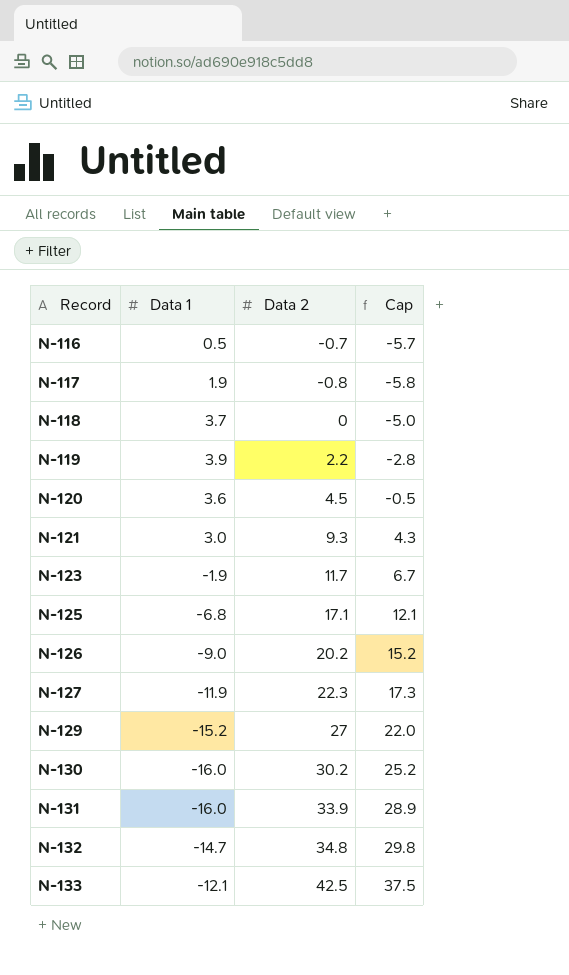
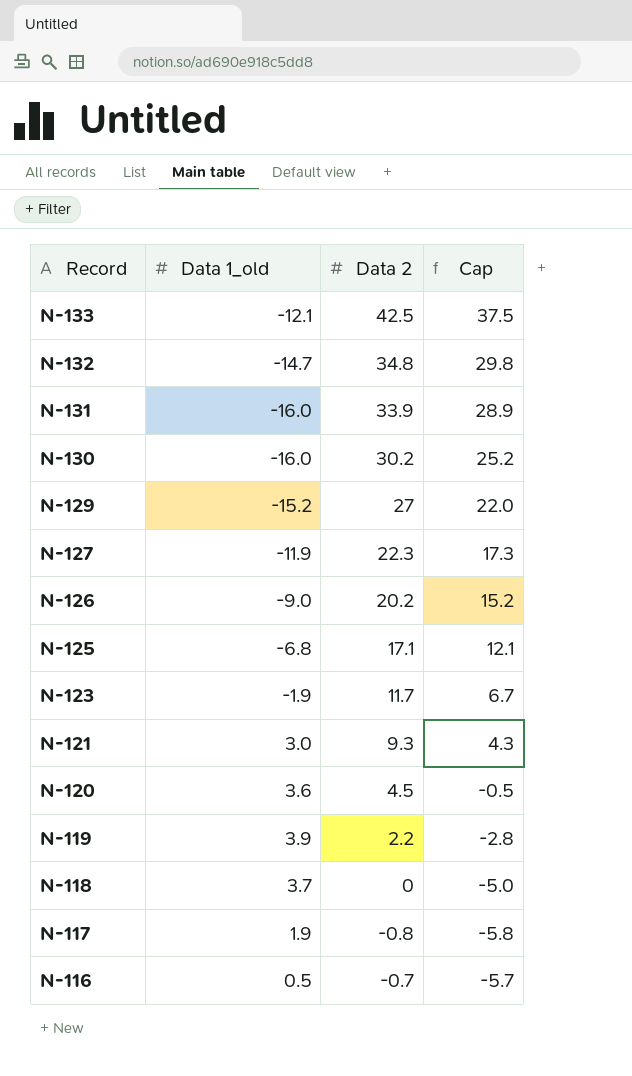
row order: Record ascending -> Record descending
column name: Data 1 -> Data 1_old

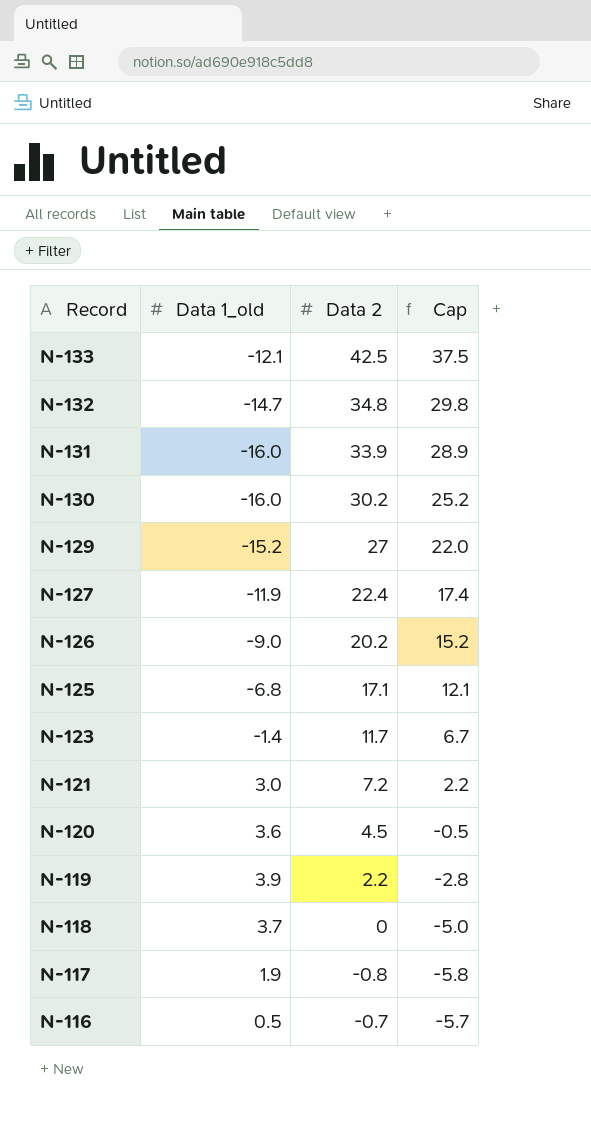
N-127 | Data 2: 22.3 -> 22.4
N-127 | Cap: 17.3 -> 17.4
N-123 | Data 1_old: -1.9 -> -1.4
N-121 | Data 2: 9.3 -> 7.2
N-121 | Cap: 4.3 -> 2.2

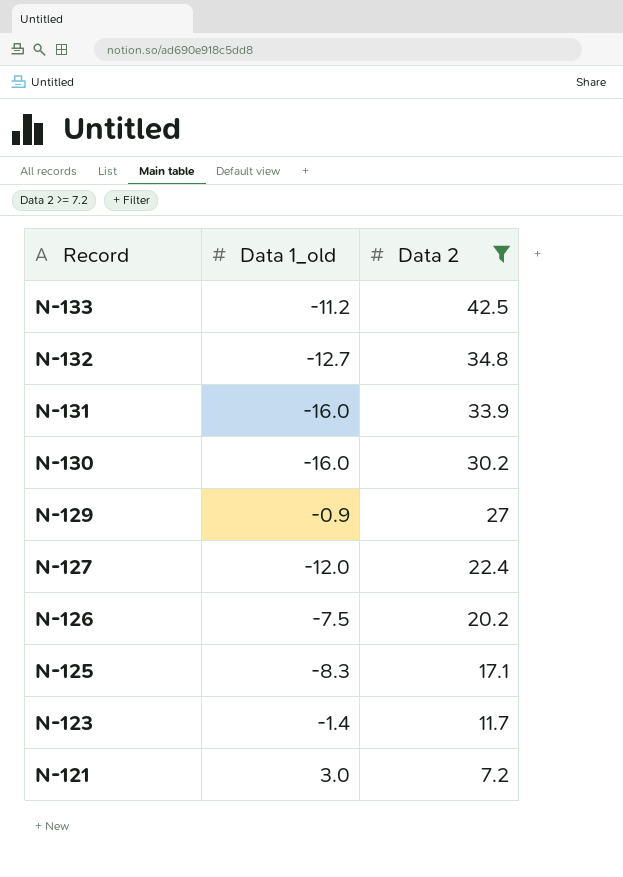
filter: none -> Data 2 >= 7.2
column Cap | formula: [Data 2] - 5 -> none
N-133 | Data 1_old: -12.1 -> -11.2
N-132 | Data 1_old: -14.7 -> -12.7
N-129 | Data 1_old: -15.2 -> -0.9
N-127 | Data 1_old: -11.9 -> -12.0
N-126 | Data 1_old: -9.0 -> -7.5
N-125 | Data 1_old: -6.8 -> -8.3

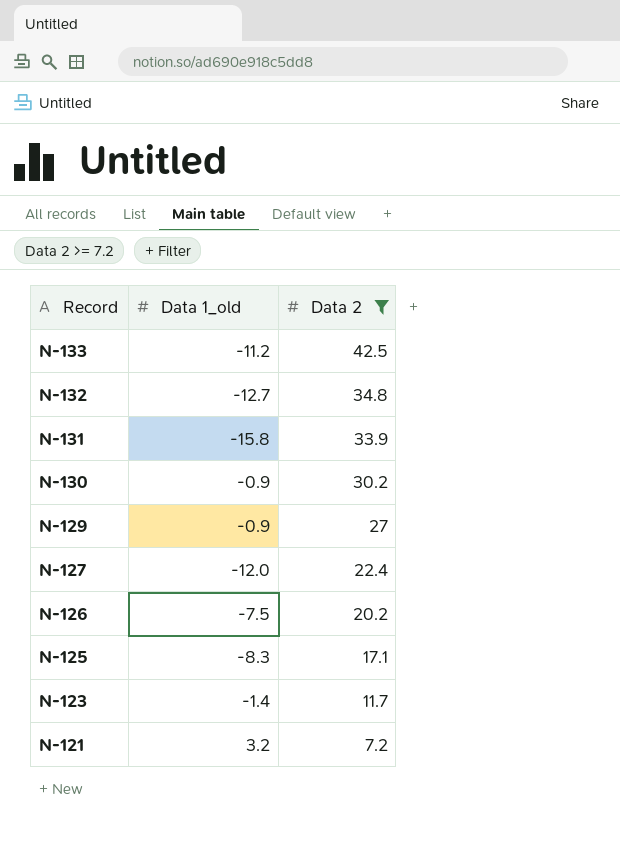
N-131 | Data 1_old: -16.0 -> -15.8
N-130 | Data 1_old: -16.0 -> -0.9
N-121 | Data 1_old: 3.0 -> 3.2

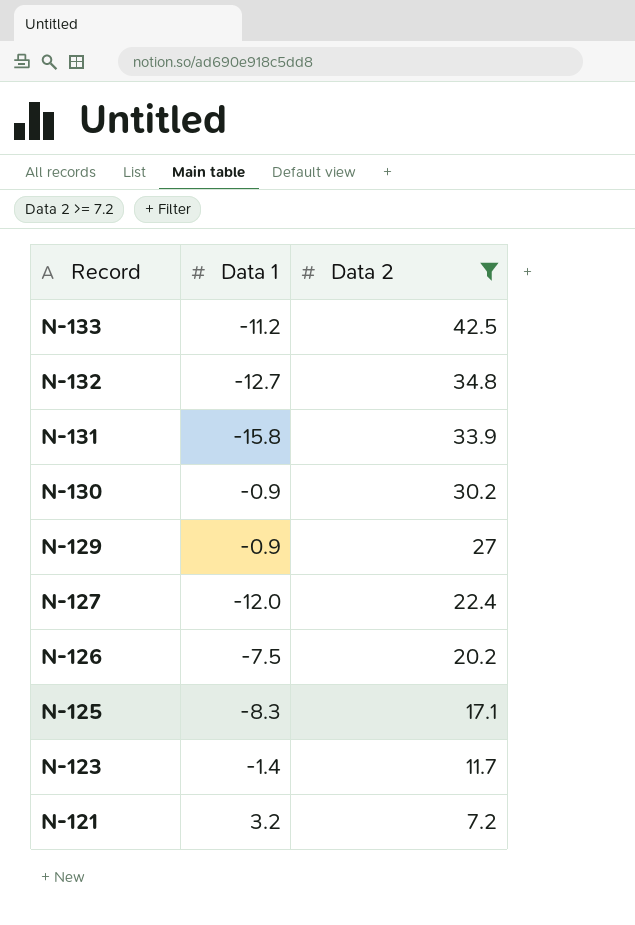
column name: Data 1_old -> Data 1

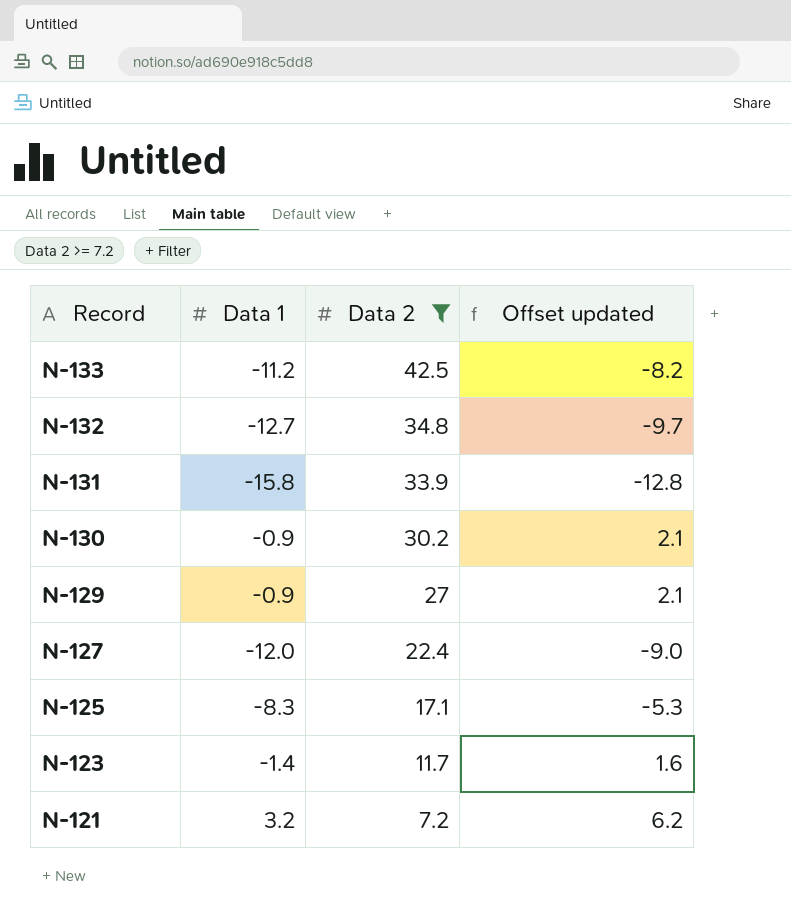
column Offset updated | formula: none -> [Data 1] + 3
row N-126: -7.5 | 20.2 -> none

